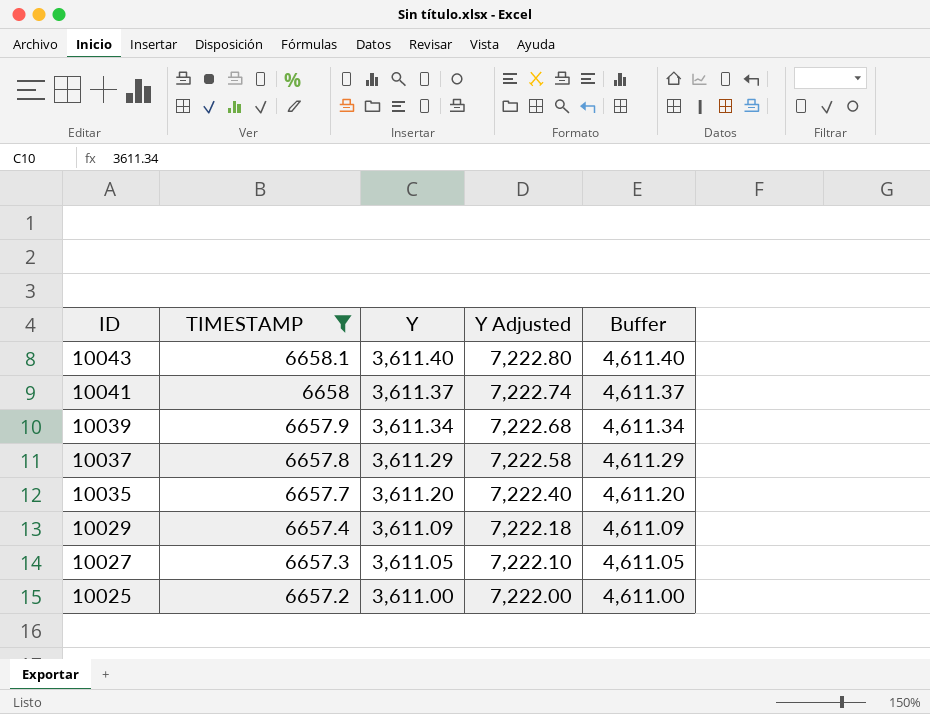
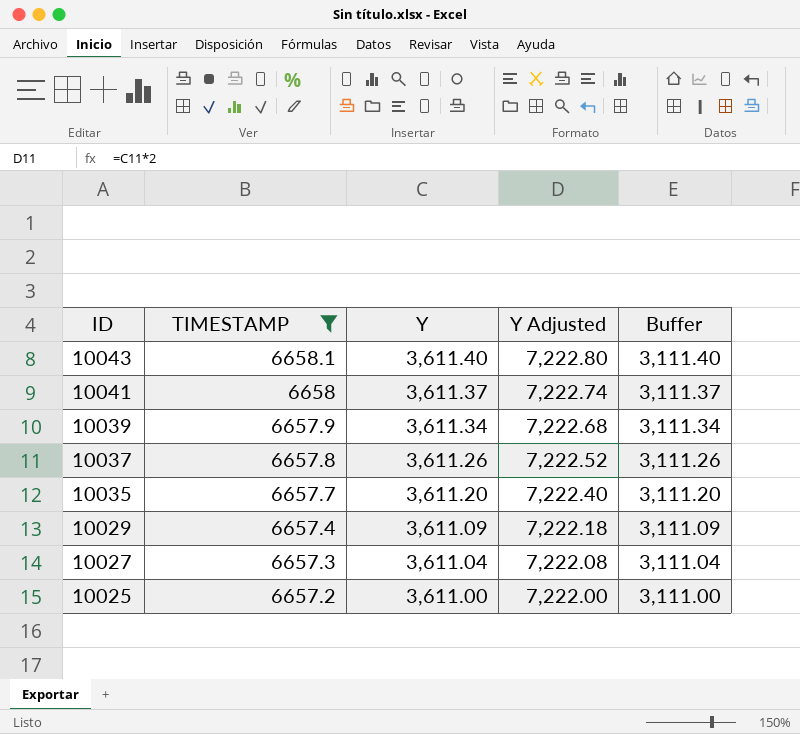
column Buffer | formula: [Y] + 1000 -> [Y] - 500
10037 | Y: 3,611.29 -> 3,611.26
10037 | Y Adjusted: 7,222.58 -> 7,222.52
10027 | Y: 3,611.05 -> 3,611.04
10027 | Y Adjusted: 7,222.10 -> 7,222.08

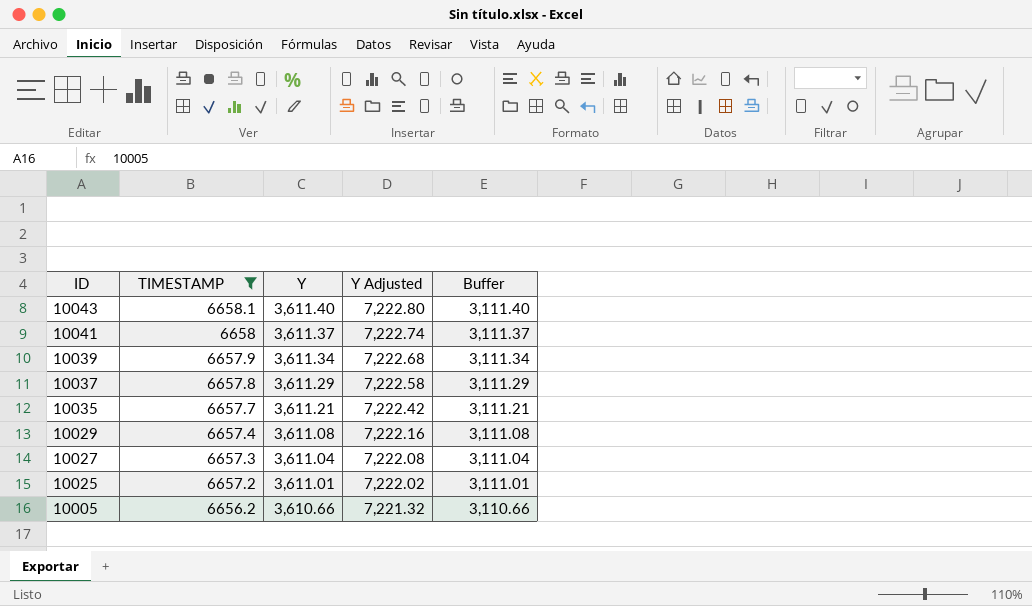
10037 | Y: 3,611.26 -> 3,611.29
10037 | Y Adjusted: 7,222.52 -> 7,222.58
10037 | Buffer: 3,111.26 -> 3,111.29
10035 | Y: 3,611.20 -> 3,611.21
10035 | Y Adjusted: 7,222.40 -> 7,222.42
10035 | Buffer: 3,111.20 -> 3,111.21
10029 | Y: 3,611.09 -> 3,611.08
10029 | Y Adjusted: 7,222.18 -> 7,222.16
10029 | Buffer: 3,111.09 -> 3,111.08
10025 | Y: 3,611.00 -> 3,611.01
10025 | Y Adjusted: 7,222.00 -> 7,222.02
10025 | Buffer: 3,111.00 -> 3,111.01
row 10005: none -> 6656.2 | 3,610.66 | 7,221.32 | 3,110.66

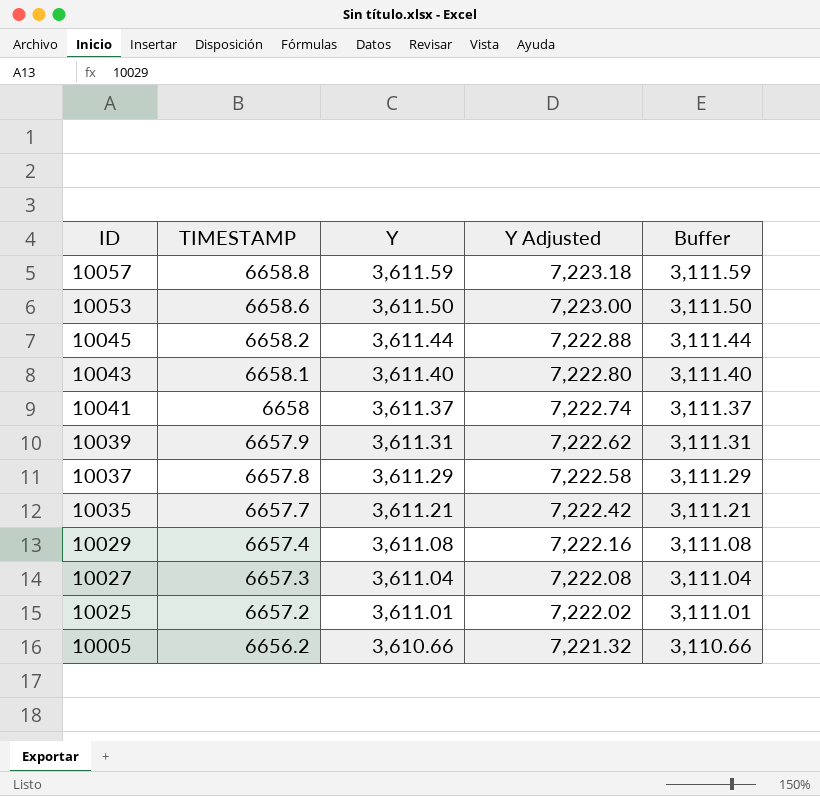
filter: TIMESTAMP <= 6658.1 -> none
10039 | Y: 3,611.34 -> 3,611.31
10039 | Y Adjusted: 7,222.68 -> 7,222.62
10039 | Buffer: 3,111.34 -> 3,111.31

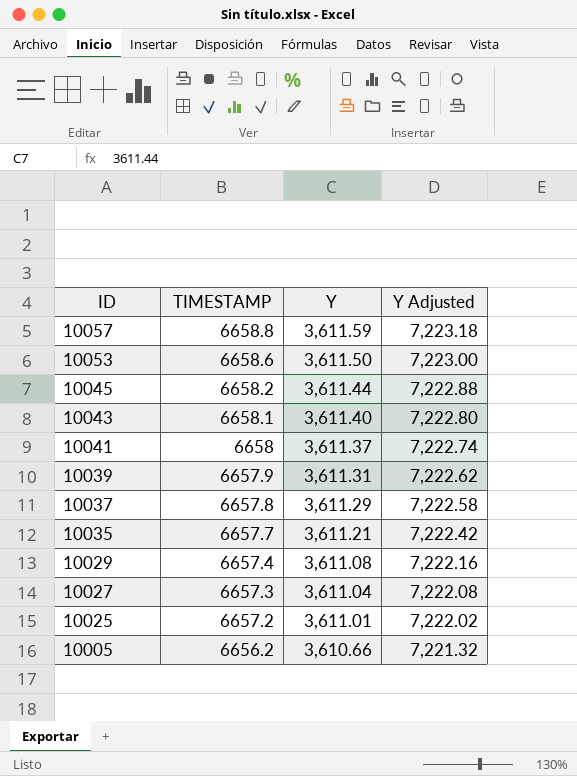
column Buffer | formula: [Y] - 500 -> none

